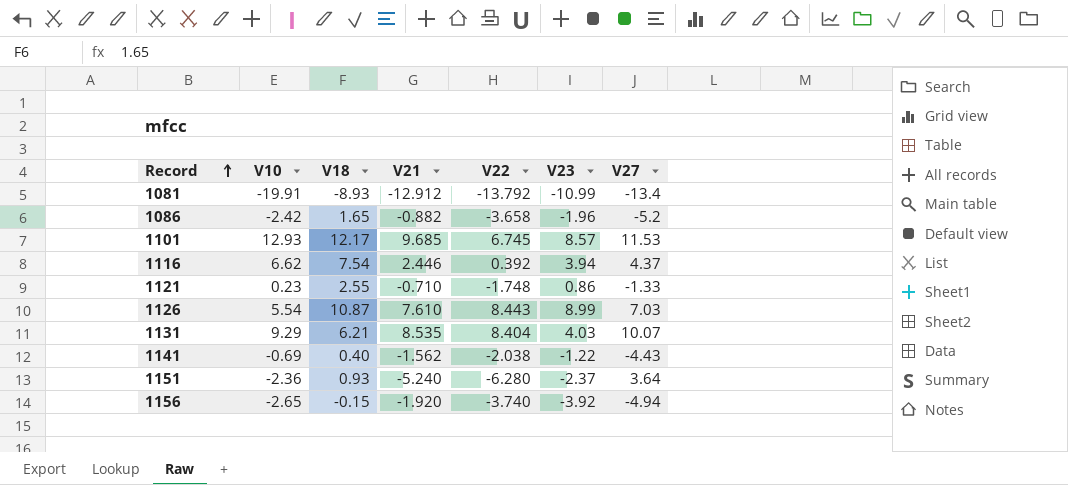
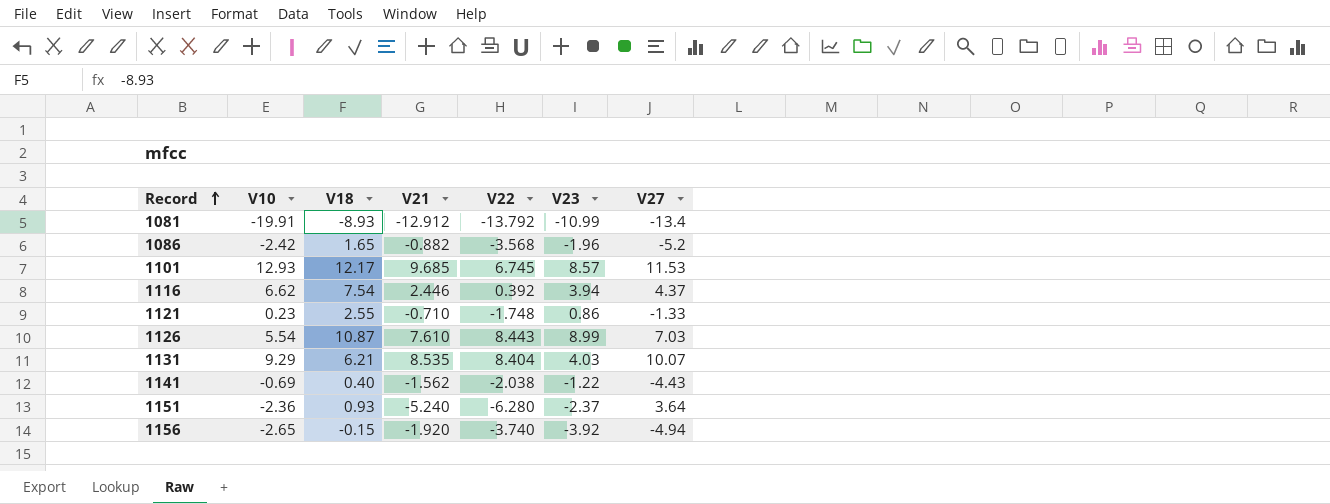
1086 | V22: -3.658 -> -3.568

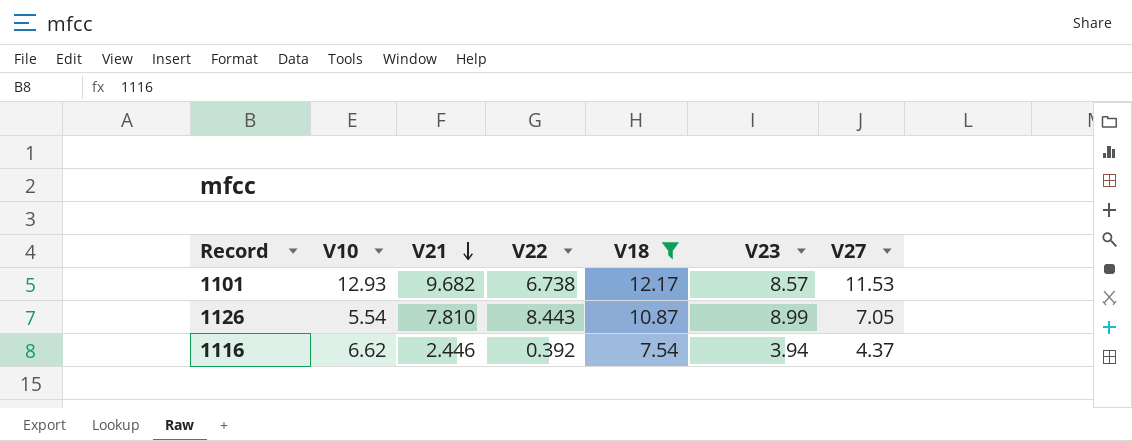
filter: none -> V18 >= 7.54
row order: Record ascending -> V21 descending
column V18 | position: 3 -> 5
1101 | V21: 9.685 -> 9.682
1101 | V22: 6.745 -> 6.738
1126 | V21: 7.610 -> 7.810
1126 | V27: 7.03 -> 7.05

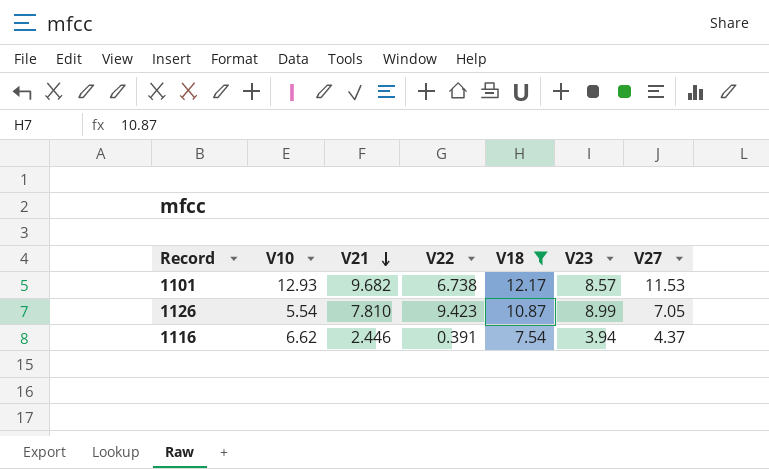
1126 | V22: 8.443 -> 9.423
1116 | V22: 0.392 -> 0.391

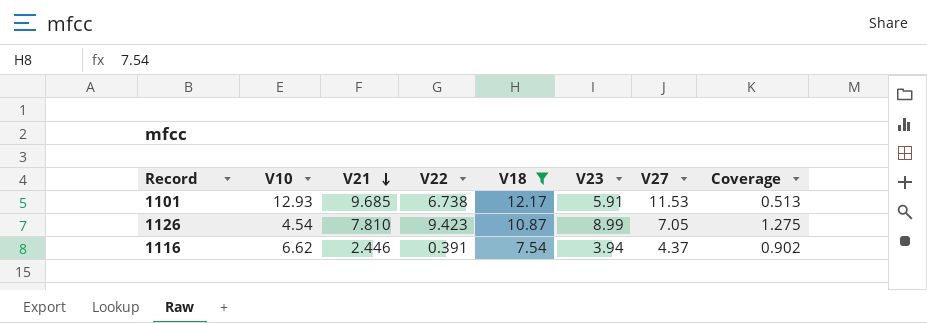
column Coverage | formula: none -> [V23] / [V27]
1101 | V21: 9.682 -> 9.685
1101 | V23: 8.57 -> 5.91
1126 | V10: 5.54 -> 4.54

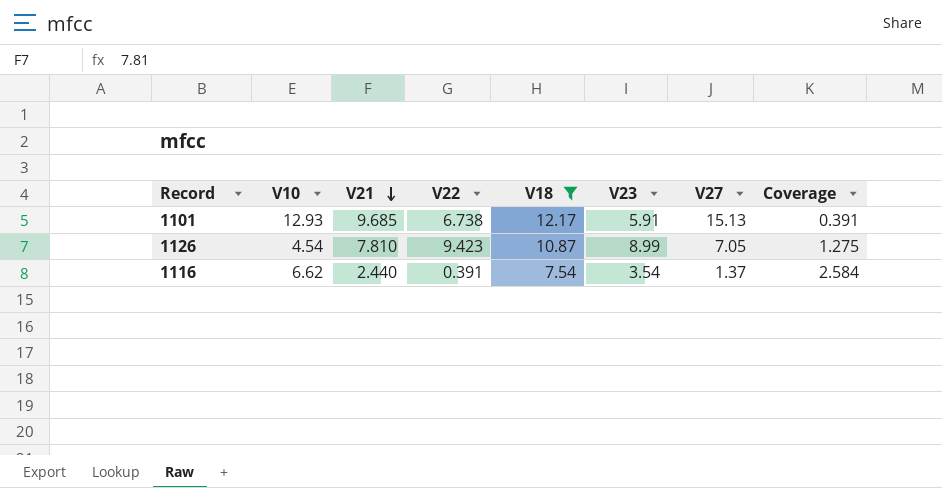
1101 | V27: 11.53 -> 15.13
1101 | Coverage: 0.513 -> 0.391
1116 | V21: 2.446 -> 2.440
1116 | V23: 3.94 -> 3.54
1116 | V27: 4.37 -> 1.37
1116 | Coverage: 0.902 -> 2.584

